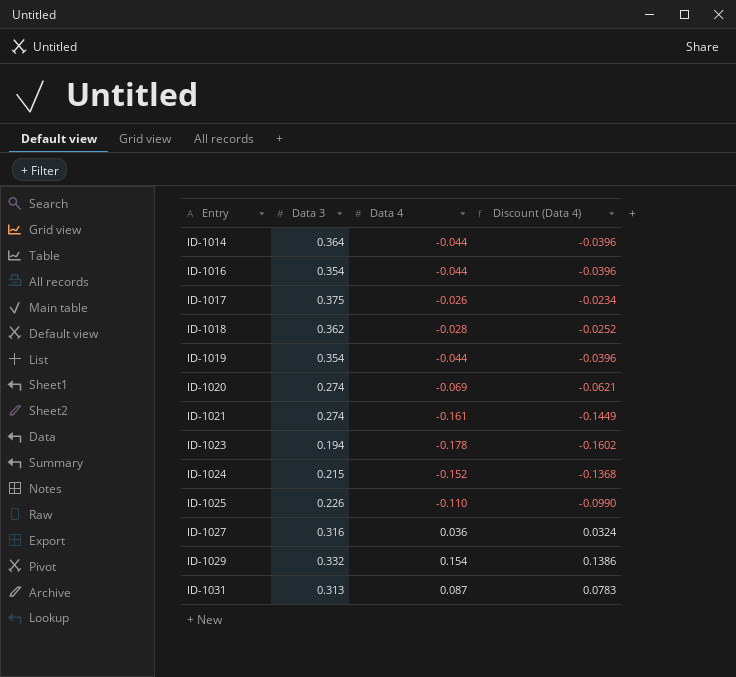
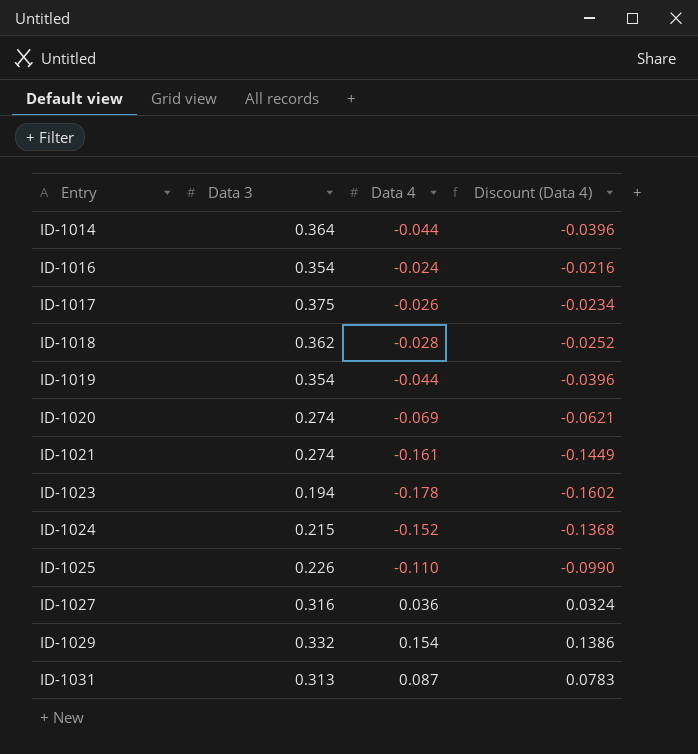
ID-1016 | Data 4: -0.044 -> -0.024
ID-1016 | Discount (Data 4): -0.0396 -> -0.0216

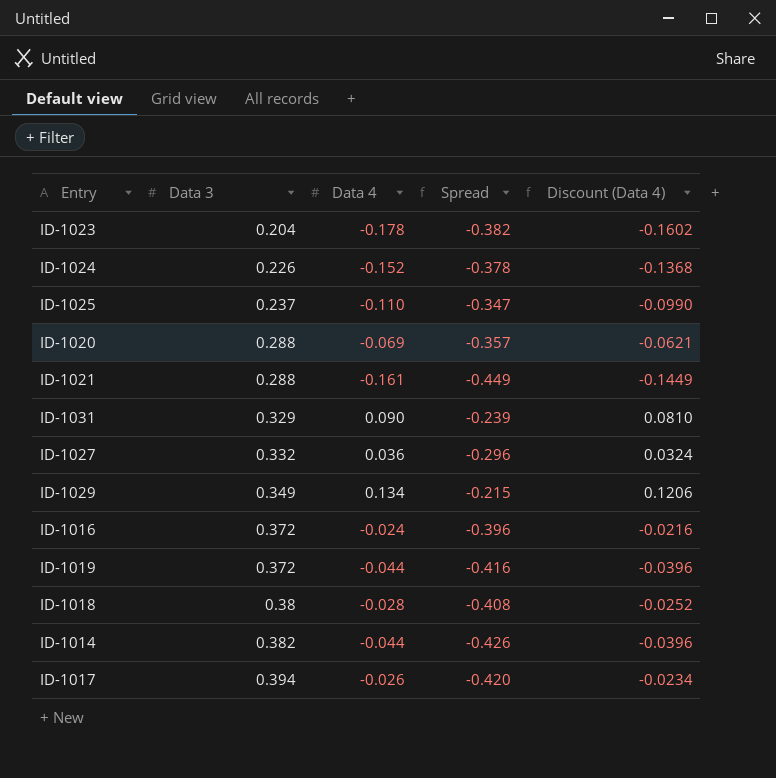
row order: Entry ascending -> Data 3 ascending
column Spread | formula: none -> [Data 4] - [Data 3]
ID-1023 | Data 3: 0.194 -> 0.204
ID-1024 | Data 3: 0.215 -> 0.226
ID-1025 | Data 3: 0.226 -> 0.237
ID-1020 | Data 3: 0.274 -> 0.288
ID-1021 | Data 3: 0.274 -> 0.288
ID-1031 | Data 3: 0.313 -> 0.329
ID-1031 | Data 4: 0.087 -> 0.090
ID-1031 | Discount (Data 4): 0.0783 -> 0.0810
ID-1027 | Data 3: 0.316 -> 0.332
ID-1029 | Data 3: 0.332 -> 0.349
ID-1029 | Data 4: 0.154 -> 0.134
ID-1029 | Discount (Data 4): 0.1386 -> 0.1206
ID-1016 | Data 3: 0.354 -> 0.372
ID-1019 | Data 3: 0.354 -> 0.372
ID-1018 | Data 3: 0.362 -> 0.38
ID-1014 | Data 3: 0.364 -> 0.382
ID-1017 | Data 3: 0.375 -> 0.394

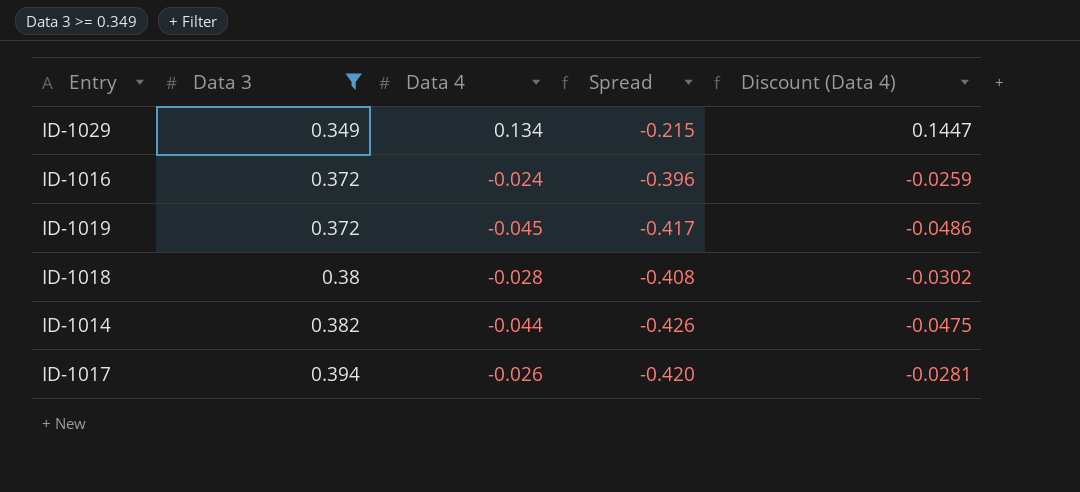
filter: none -> Data 3 >= 0.349
column Discount (Data 4) | formula: [Data 4] * 0.9 -> [Data 4] * 1.08
ID-1019 | Data 4: -0.044 -> -0.045
ID-1019 | Spread: -0.416 -> -0.417

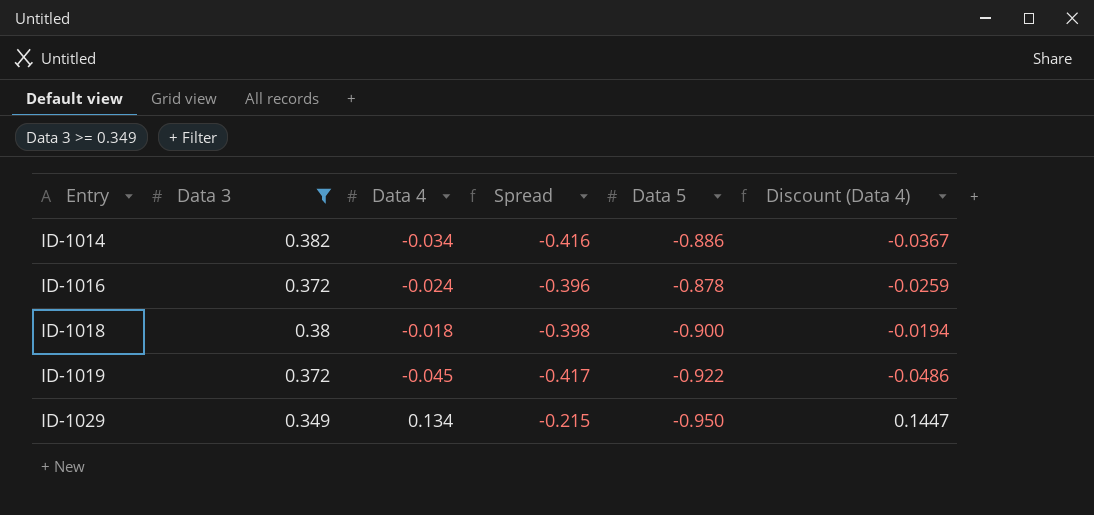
row order: Data 3 ascending -> Entry ascending
column Data 5 | position: none -> 5
row ID-1017: 0.394 | -0.026 | -0.420 | -0.0281 -> none
ID-1014 | Data 4: -0.044 -> -0.034
ID-1014 | Spread: -0.426 -> -0.416
ID-1014 | Discount (Data 4): -0.0475 -> -0.0367
ID-1018 | Data 4: -0.028 -> -0.018
ID-1018 | Spread: -0.408 -> -0.398
ID-1018 | Discount (Data 4): -0.0302 -> -0.0194

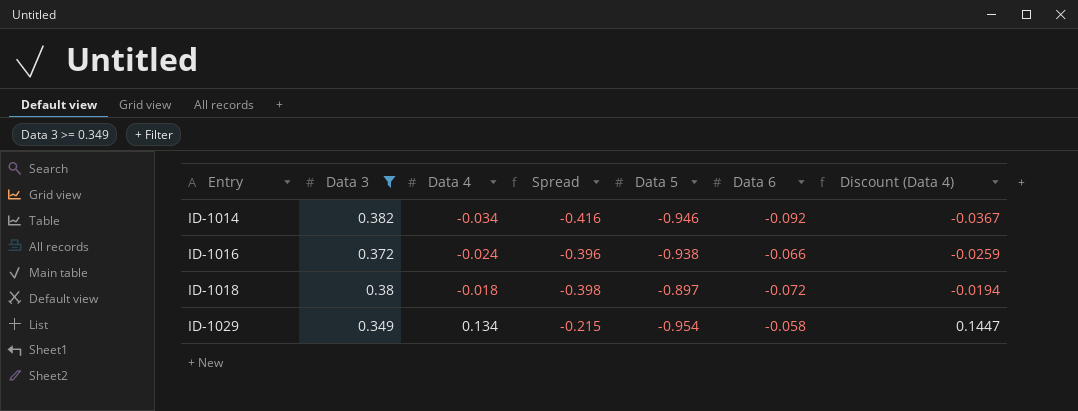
column Data 6 | position: none -> 6
row ID-1019: 0.372 | -0.045 | -0.417 | -0.922 | -0.0486 -> none
ID-1014 | Data 5: -0.886 -> -0.946
ID-1016 | Data 5: -0.878 -> -0.938
ID-1018 | Data 5: -0.900 -> -0.897
ID-1029 | Data 5: -0.950 -> -0.954

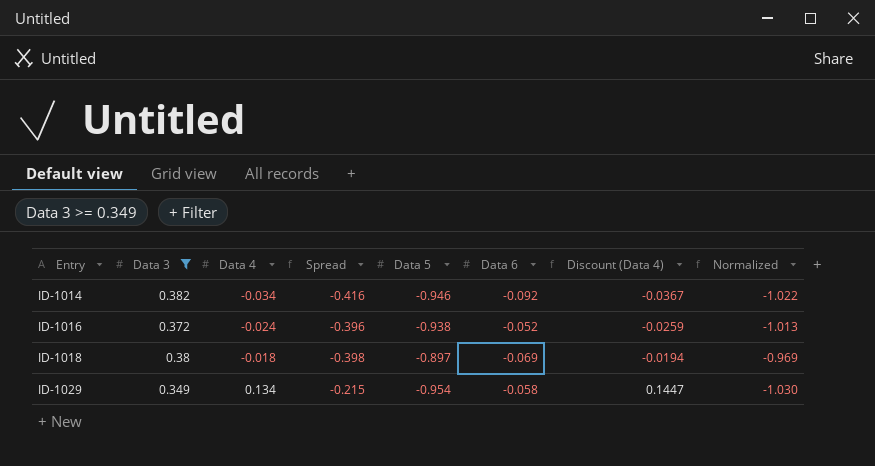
column Normalized | formula: none -> [Data 5] * 1.08
ID-1016 | Data 6: -0.066 -> -0.052
ID-1018 | Data 6: -0.072 -> -0.069

